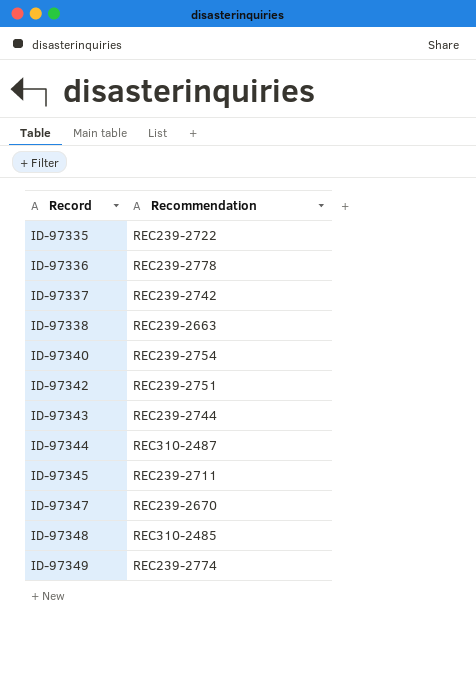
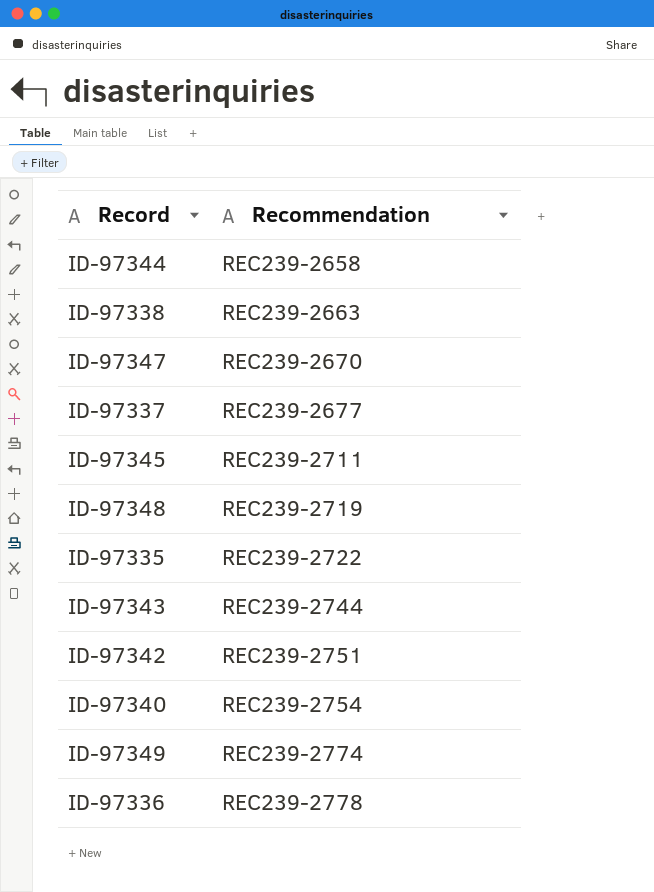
row order: Record ascending -> Recommendation ascending
ID-97344 | Recommendation: REC310-2487 -> REC239-2658
ID-97337 | Recommendation: REC239-2742 -> REC239-2677
ID-97348 | Recommendation: REC310-2485 -> REC239-2719

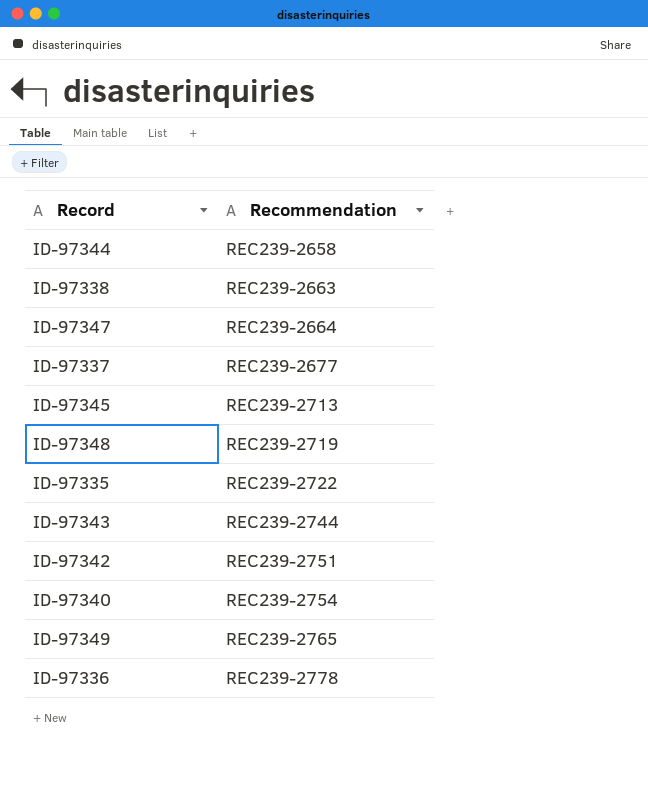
ID-97347 | Recommendation: REC239-2670 -> REC239-2664
ID-97345 | Recommendation: REC239-2711 -> REC239-2713
ID-97349 | Recommendation: REC239-2774 -> REC239-2765

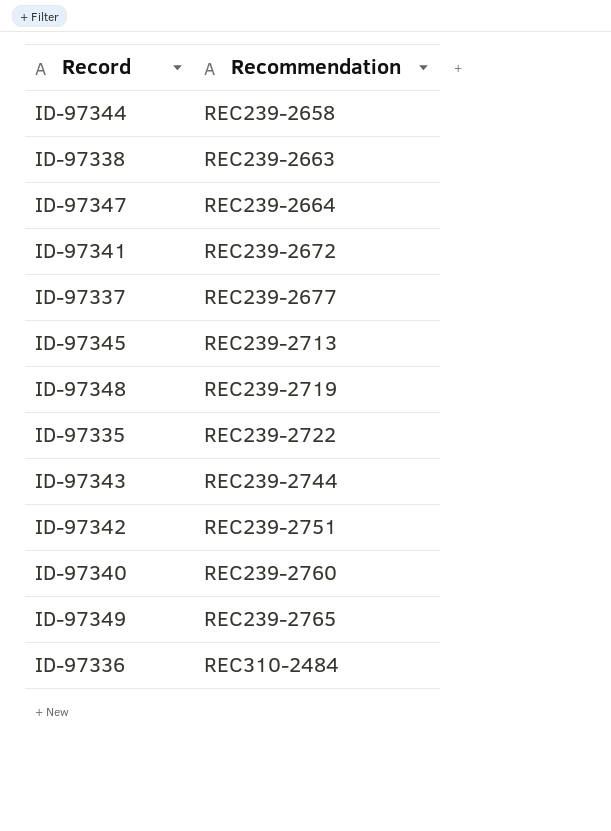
row ID-97341: none -> REC239-2672
ID-97340 | Recommendation: REC239-2754 -> REC239-2760
ID-97336 | Recommendation: REC239-2778 -> REC310-2484

